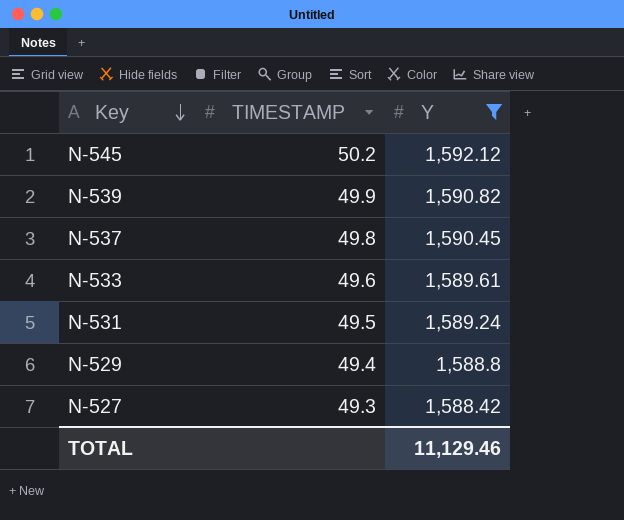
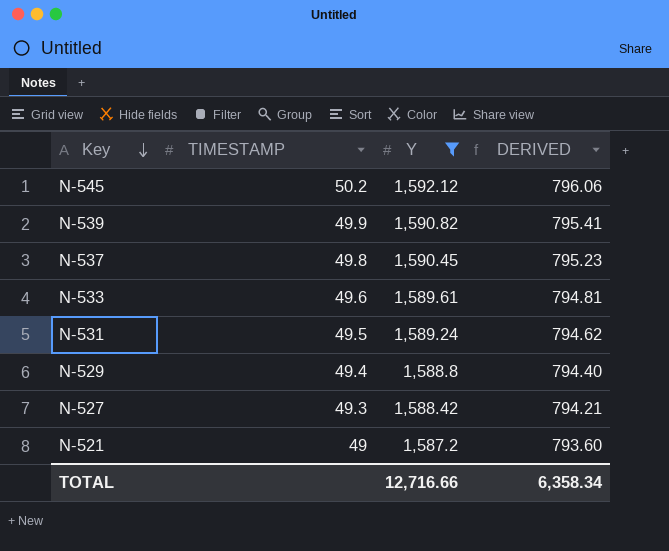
column DERIVED | formula: none -> [Y] * 0.5
row N-521: none -> 49 | 1,587.2 | 793.60
TOTAL | Y: 11,129.46 -> 12,716.66

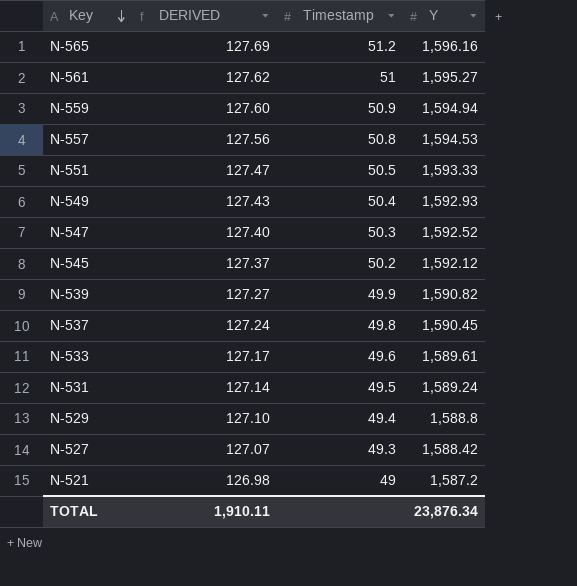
filter: Y <= 1,592.12 -> none
column DERIVED | formula: [Y] * 0.5 -> [Y] * 0.08
column DERIVED | position: 4 -> 2
column name: TIMESTAMP -> Timestamp
TOTAL | DERIVED: 6,358.34 -> 1,910.11
TOTAL | Y: 12,716.66 -> 23,876.34

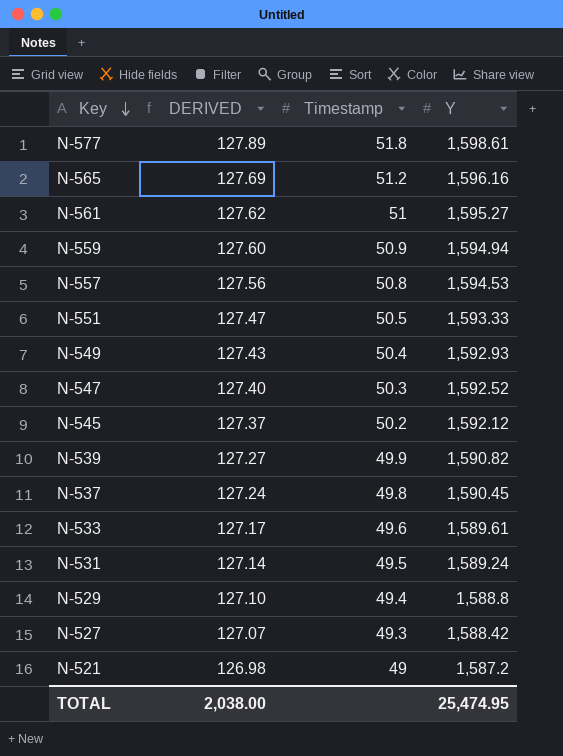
row N-577: none -> 127.89 | 51.8 | 1,598.61
TOTAL | DERIVED: 1,910.11 -> 2,038.00
TOTAL | Y: 23,876.34 -> 25,474.95

